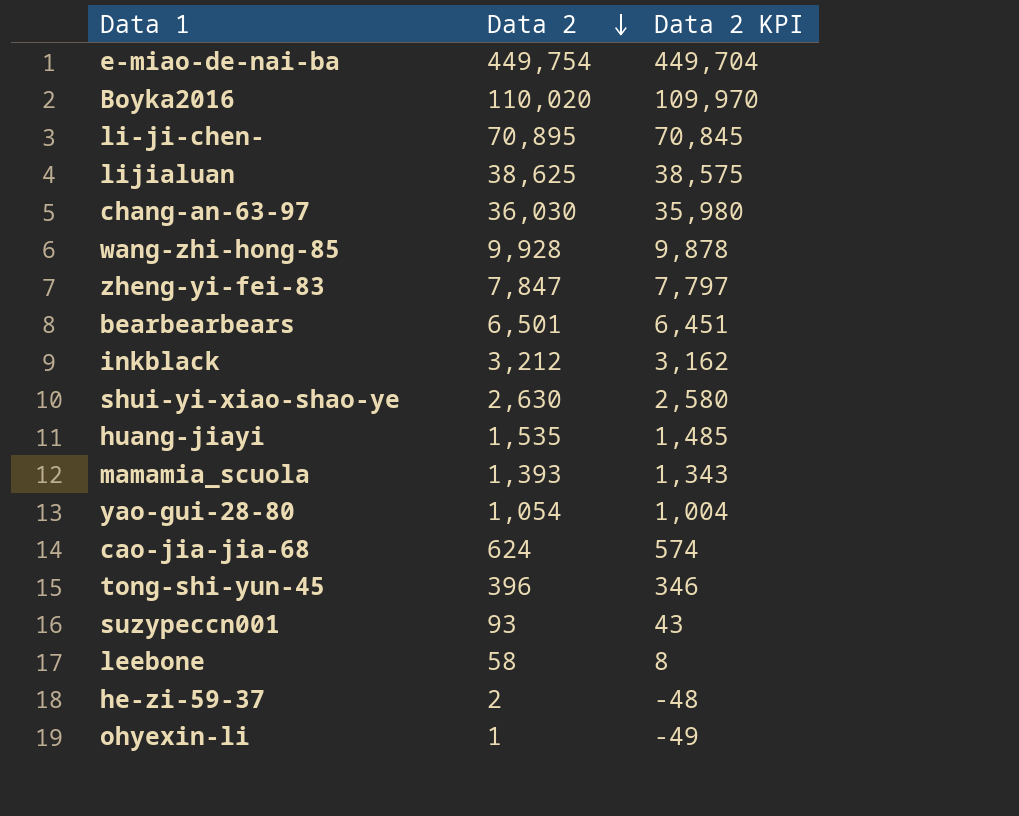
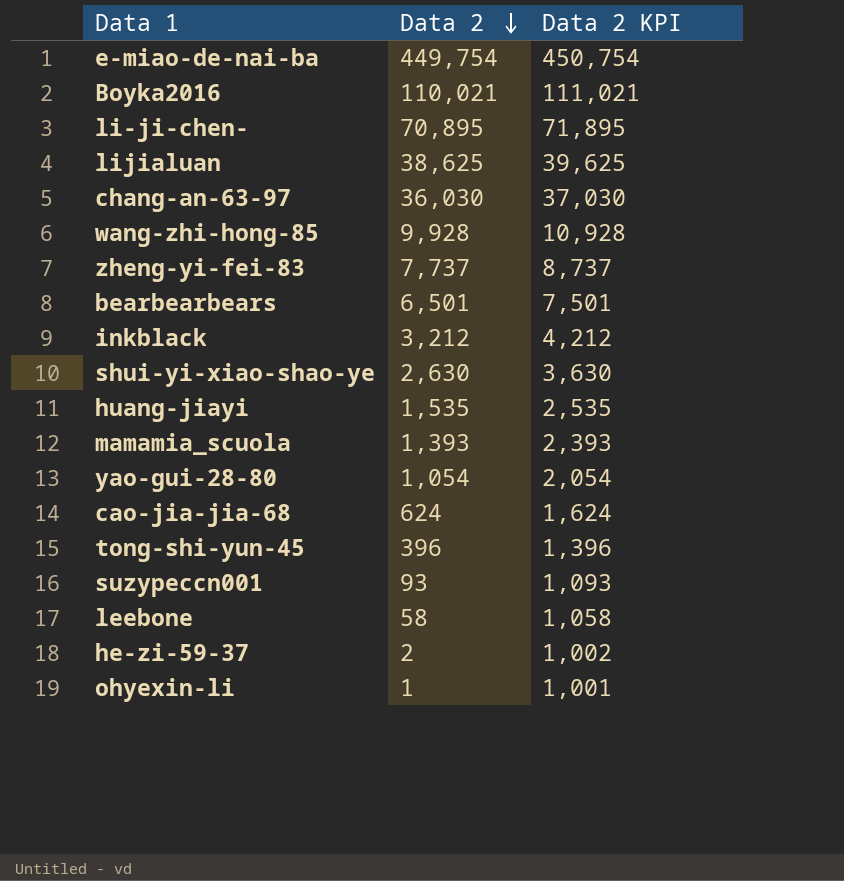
column Data 2 KPI | formula: [Data 2] - 50 -> [Data 2] + 1000
Boyka2016 | Data 2: 110,020 -> 110,021
zheng-yi-fei-83 | Data 2: 7,847 -> 7,737

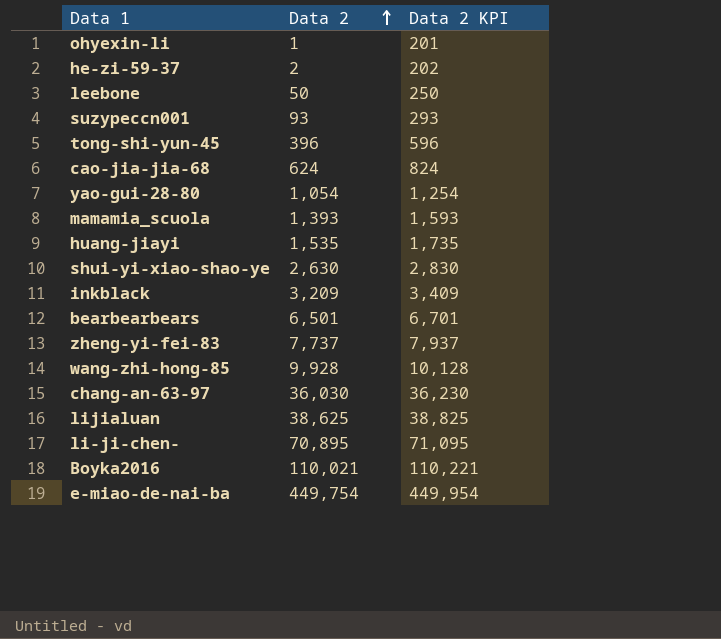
row order: Data 2 descending -> Data 2 ascending
column Data 2 KPI | formula: [Data 2] + 1000 -> [Data 2] + 200
leebone | Data 2: 58 -> 50
inkblack | Data 2: 3,212 -> 3,209

